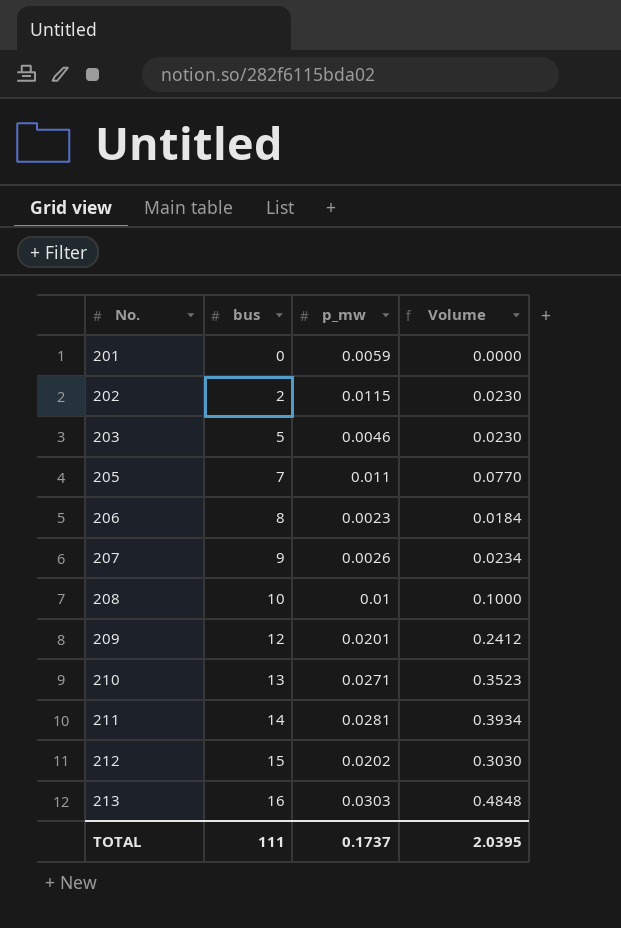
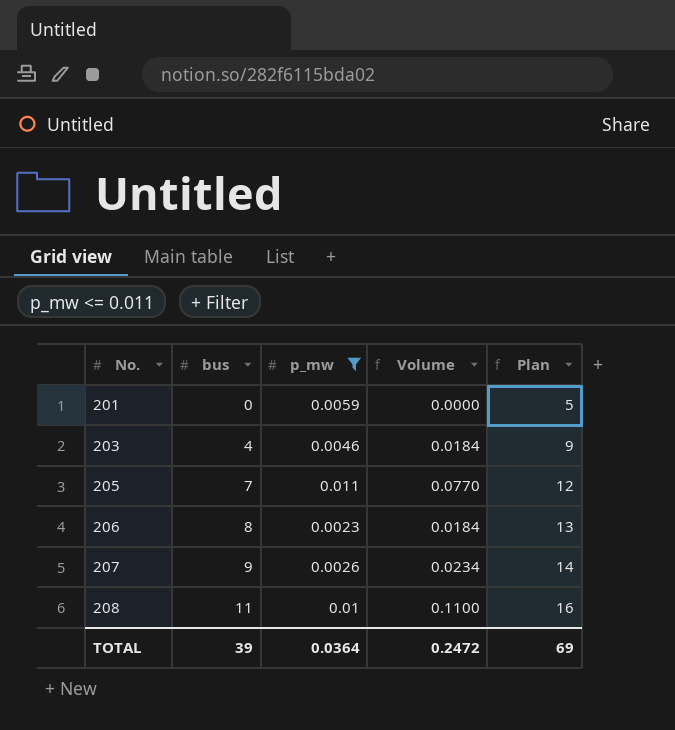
filter: none -> p_mw <= 0.011
column Plan | formula: none -> [bus] + 5
203 | bus: 5 -> 4
203 | Volume: 0.0230 -> 0.0184
208 | bus: 10 -> 11
208 | Volume: 0.1000 -> 0.1100
TOTAL | bus: 111 -> 39
TOTAL | p_mw: 0.1737 -> 0.0364
TOTAL | Volume: 2.0395 -> 0.2472

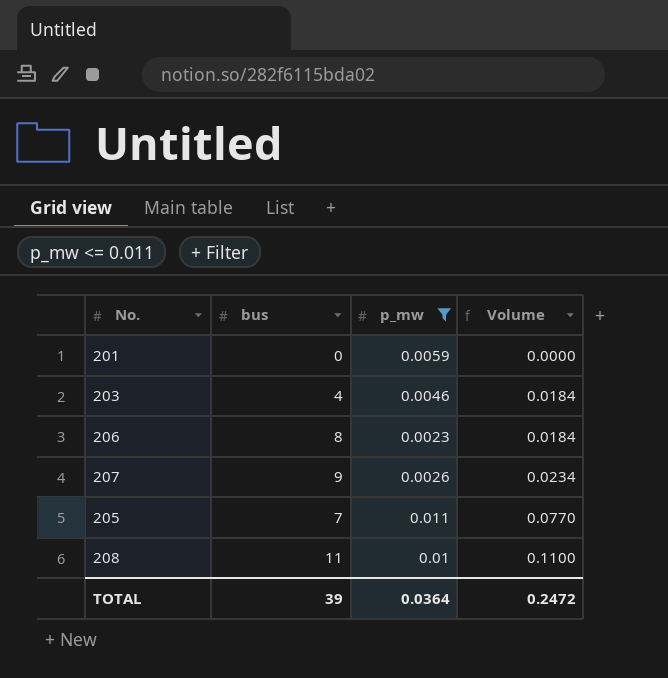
row order: No. ascending -> Volume ascending
column Plan | formula: [bus] + 5 -> none

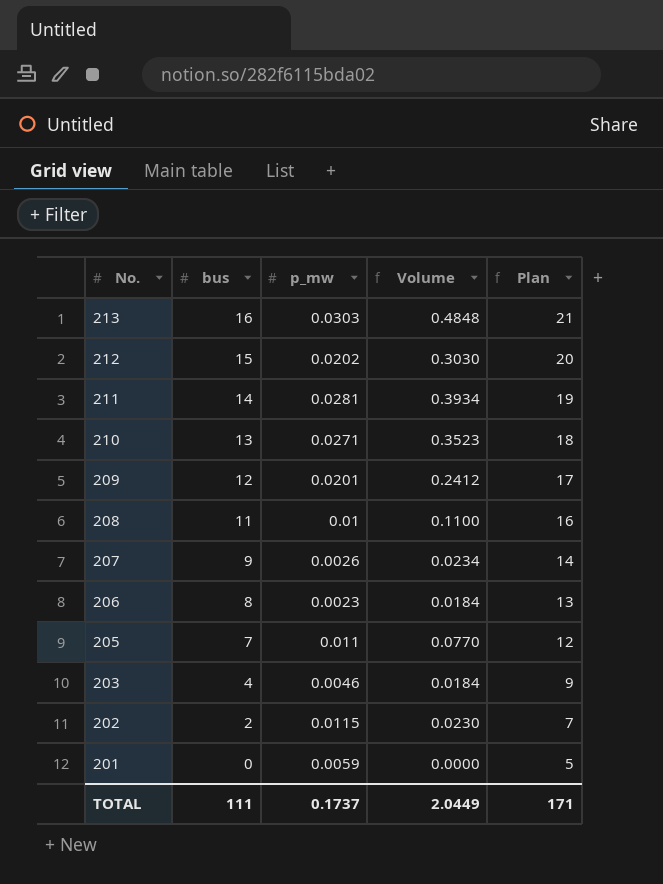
filter: p_mw <= 0.011 -> none
row order: Volume ascending -> No. descending
column Plan | formula: none -> [bus] + 5
TOTAL | bus: 39 -> 111
TOTAL | p_mw: 0.0364 -> 0.1737
TOTAL | Volume: 0.2472 -> 2.0449

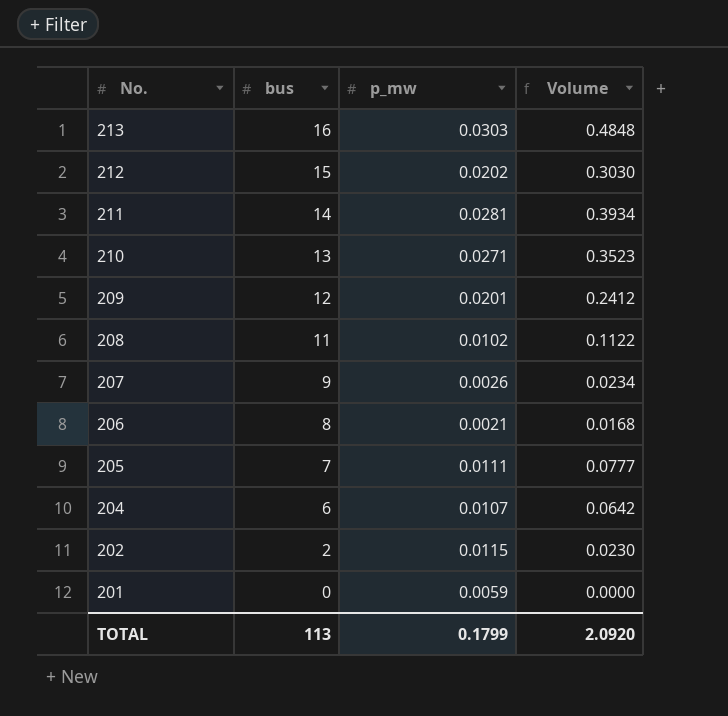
column Plan | formula: [bus] + 5 -> none
row 203: 4 | 0.0046 | 0.0184 | 9 -> none
208 | p_mw: 0.01 -> 0.0102
208 | Volume: 0.1100 -> 0.1122
206 | p_mw: 0.0023 -> 0.0021
206 | Volume: 0.0184 -> 0.0168
205 | p_mw: 0.011 -> 0.0111
205 | Volume: 0.0770 -> 0.0777
row 204: none -> 6 | 0.0107 | 0.0642
TOTAL | bus: 111 -> 113
TOTAL | p_mw: 0.1737 -> 0.1799
TOTAL | Volume: 2.0449 -> 2.0920

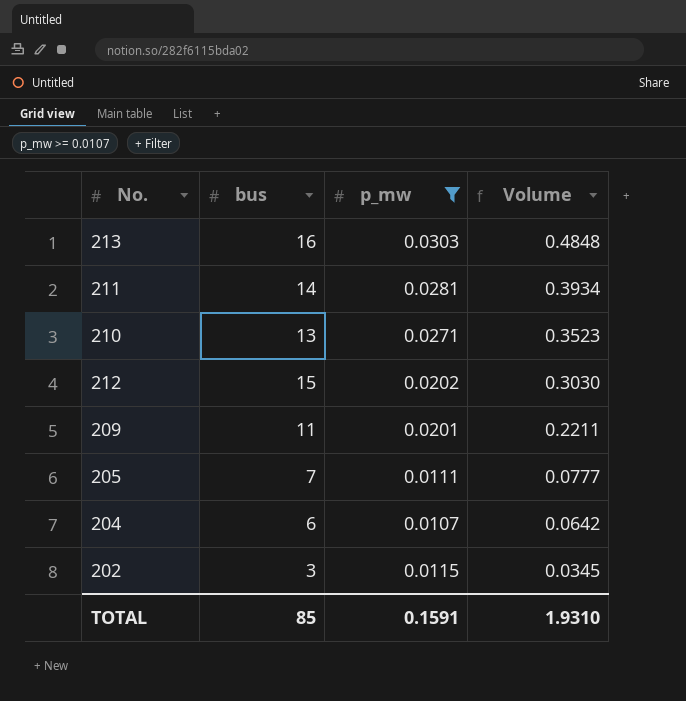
filter: none -> p_mw >= 0.0107
row order: No. descending -> Volume descending
209 | bus: 12 -> 11
209 | Volume: 0.2412 -> 0.2211
202 | bus: 2 -> 3
202 | Volume: 0.0230 -> 0.0345
TOTAL | bus: 113 -> 85
TOTAL | p_mw: 0.1799 -> 0.1591
TOTAL | Volume: 2.0920 -> 1.9310

